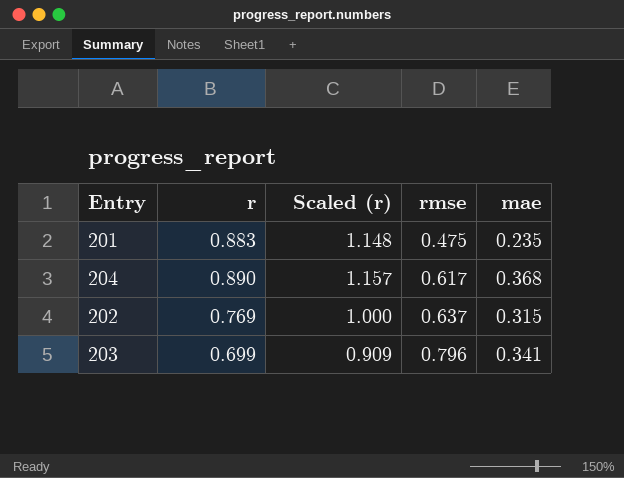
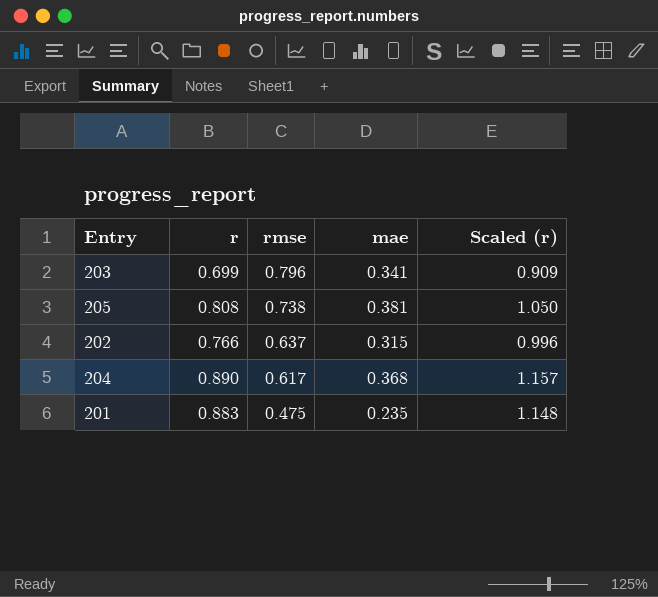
row order: rmse ascending -> rmse descending
column Scaled (r) | position: 3 -> 5
row 205: none -> 0.808 | 0.738 | 0.381 | 1.050
202 | r: 0.769 -> 0.766
202 | Scaled (r): 1.000 -> 0.996

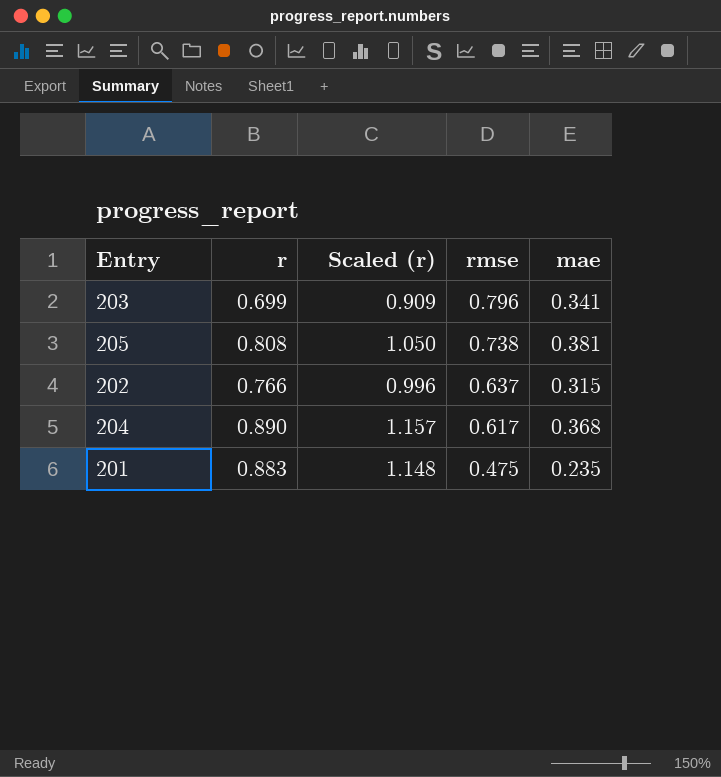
column Scaled (r) | position: 5 -> 3

